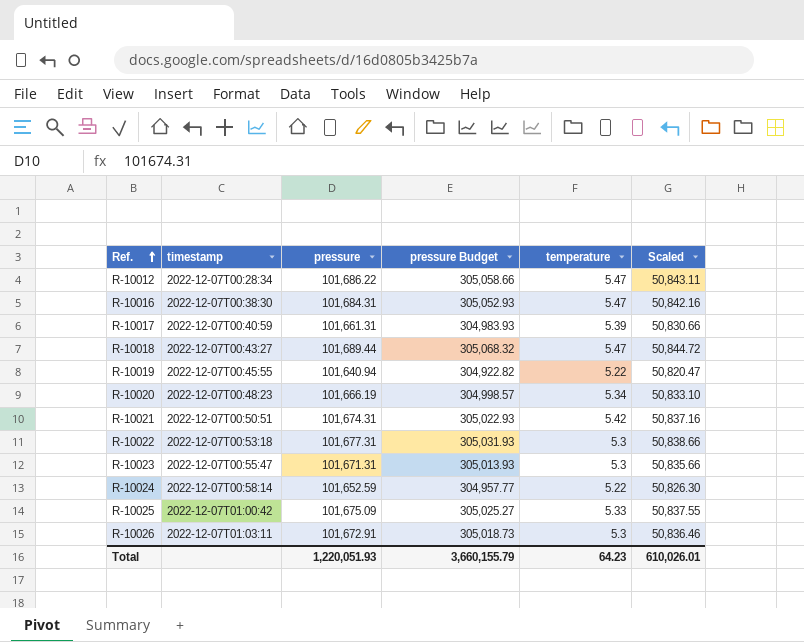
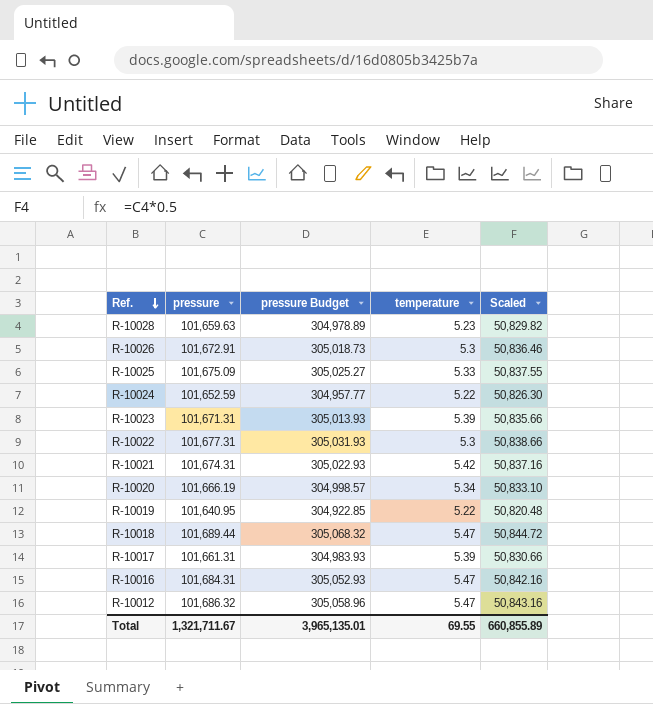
row order: Ref. ascending -> Ref. descending
column timestamp | position: 2 -> none
row R-10028: none -> 101,659.63 | 304,978.89 | 5.23 | 50,829.82
R-10023 | temperature: 5.3 -> 5.39
R-10019 | pressure: 101,640.94 -> 101,640.95
R-10019 | pressure Budget: 304,922.82 -> 304,922.85
R-10019 | Scaled: 50,820.47 -> 50,820.48
R-10012 | pressure: 101,686.22 -> 101,686.32
R-10012 | pressure Budget: 305,058.66 -> 305,058.96
R-10012 | Scaled: 50,843.11 -> 50,843.16
Total | pressure: 1,220,051.93 -> 1,321,711.67
Total | pressure Budget: 3,660,155.79 -> 3,965,135.01
Total | temperature: 64.23 -> 69.55
Total | Scaled: 610,026.01 -> 660,855.89

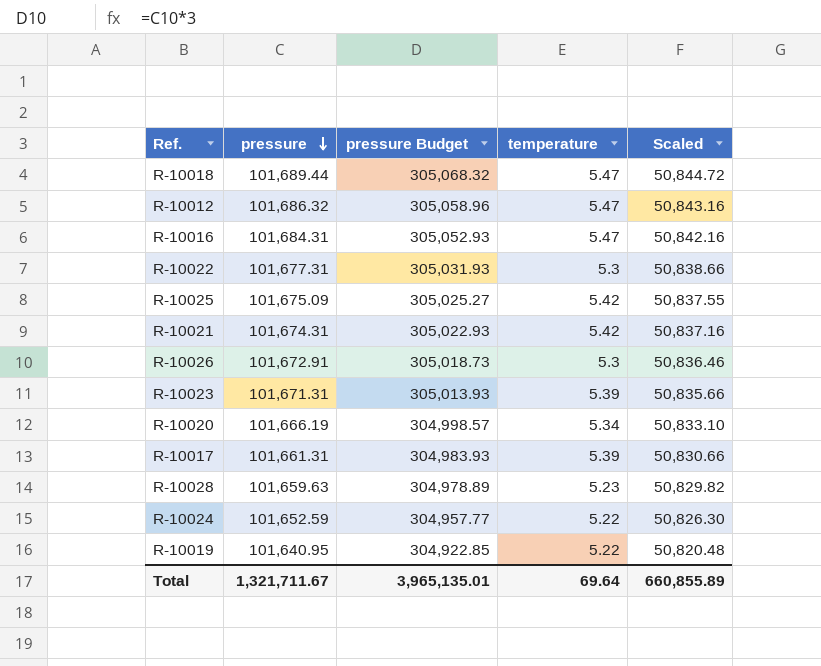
row order: Ref. descending -> pressure descending
R-10025 | temperature: 5.33 -> 5.42
Total | temperature: 69.55 -> 69.64

